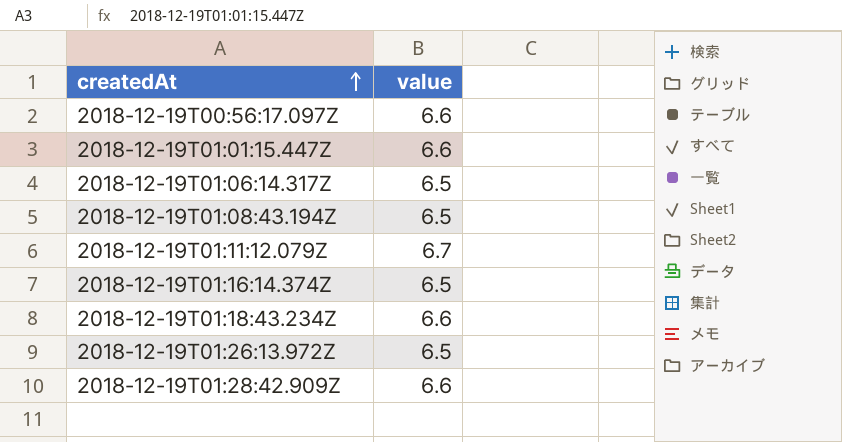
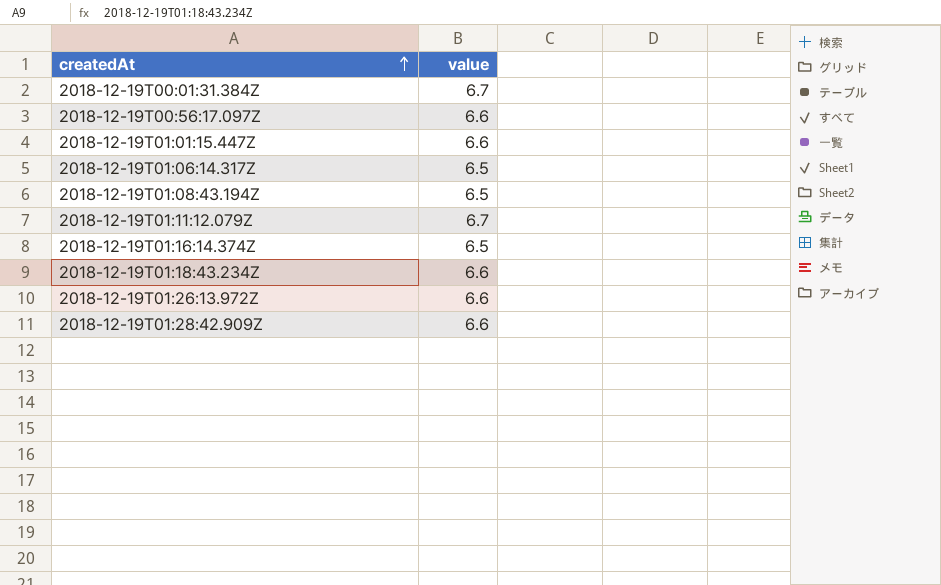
row 2018-12-19T00:01:31.384Z: none -> 6.7
2018-12-19T01:26:13.972Z | value: 6.5 -> 6.6

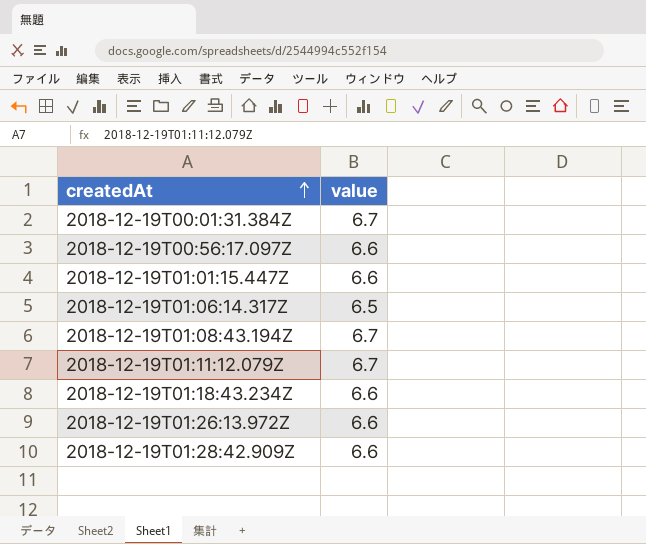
row 2018-12-19T01:16:14.374Z: 6.5 -> none
2018-12-19T01:08:43.194Z | value: 6.5 -> 6.7

